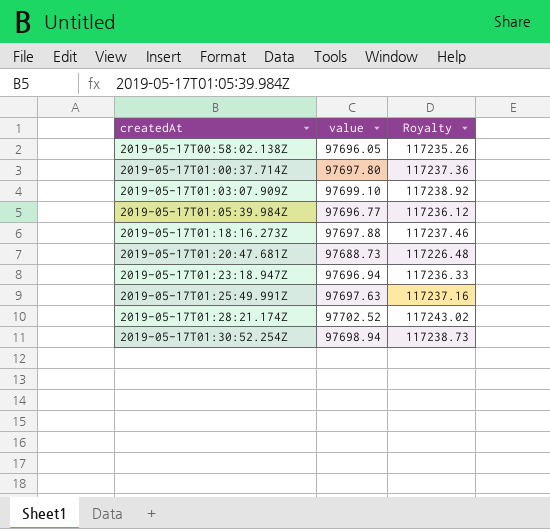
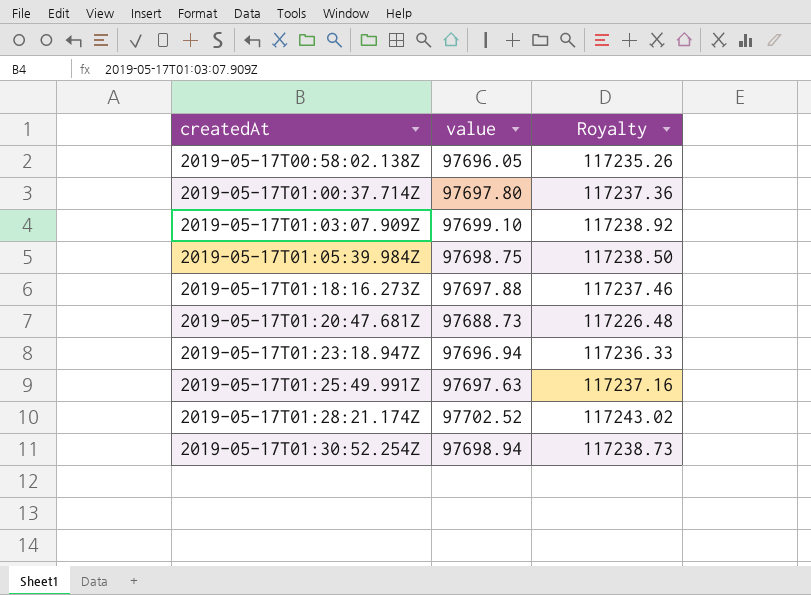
2019-05-17T01:05:39.984Z | value: 97696.77 -> 97698.75
2019-05-17T01:05:39.984Z | Royalty: 117236.12 -> 117238.50

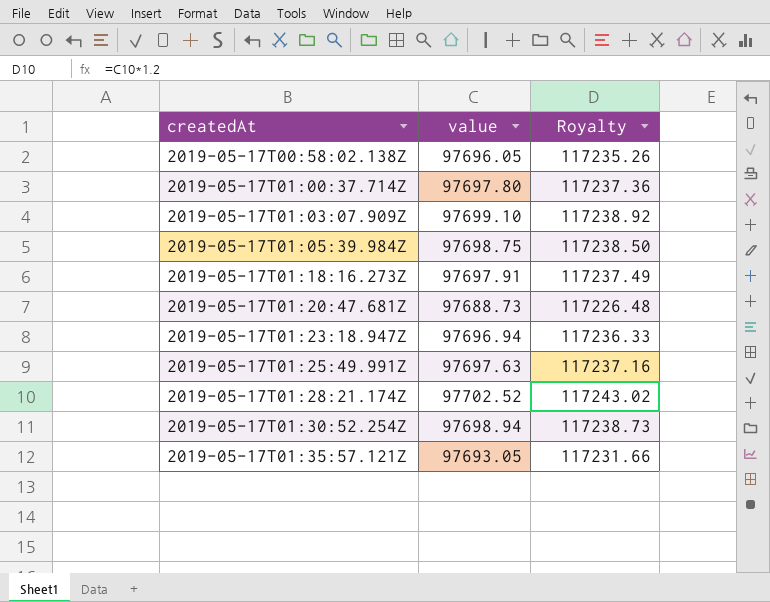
2019-05-17T01:18:16.273Z | value: 97697.88 -> 97697.91
2019-05-17T01:18:16.273Z | Royalty: 117237.46 -> 117237.49
row 2019-05-17T01:35:57.121Z: none -> 97693.05 | 117231.66

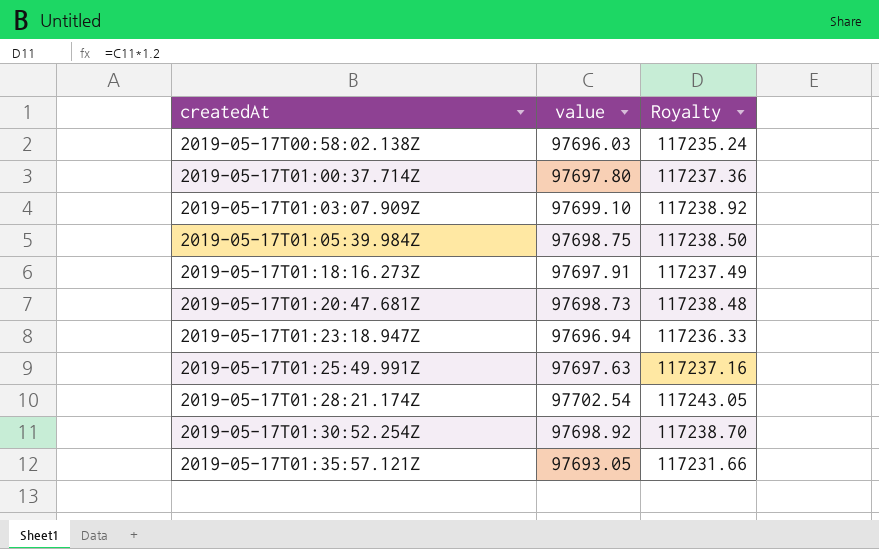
2019-05-17T00:58:02.138Z | value: 97696.05 -> 97696.03
2019-05-17T00:58:02.138Z | Royalty: 117235.26 -> 117235.24
2019-05-17T01:20:47.681Z | value: 97688.73 -> 97698.73
2019-05-17T01:20:47.681Z | Royalty: 117226.48 -> 117238.48
2019-05-17T01:28:21.174Z | value: 97702.52 -> 97702.54
2019-05-17T01:28:21.174Z | Royalty: 117243.02 -> 117243.05
2019-05-17T01:30:52.254Z | value: 97698.94 -> 97698.92
2019-05-17T01:30:52.254Z | Royalty: 117238.73 -> 117238.70

